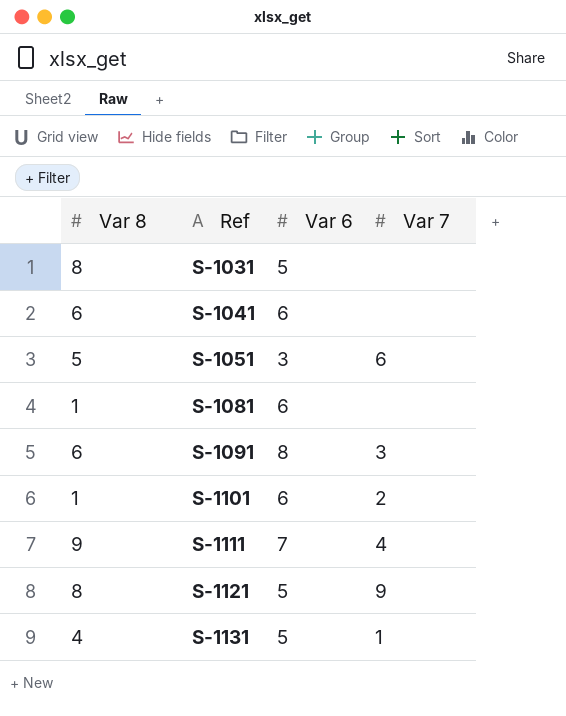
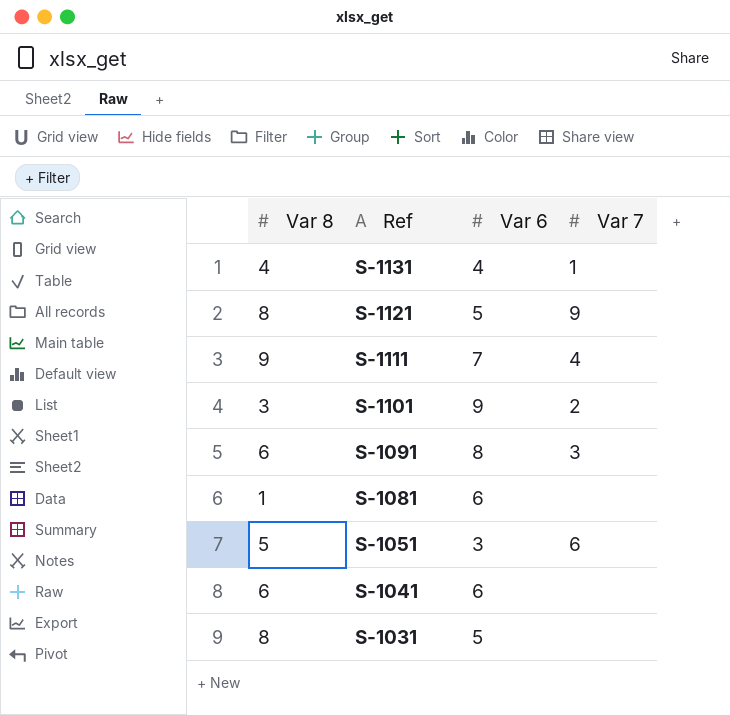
row order: Ref ascending -> Ref descending
S-1131 | Var 6: 5 -> 4
S-1101 | Var 8: 1 -> 3
S-1101 | Var 6: 6 -> 9

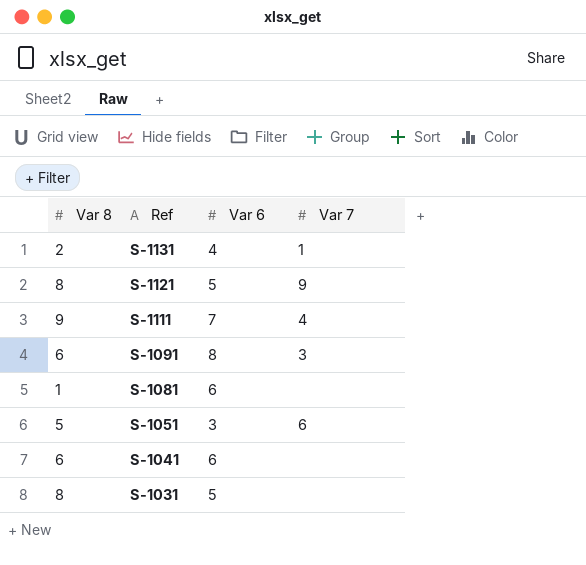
row S-1101: 3 | 9 | 2 -> none
S-1131 | Var 8: 4 -> 2

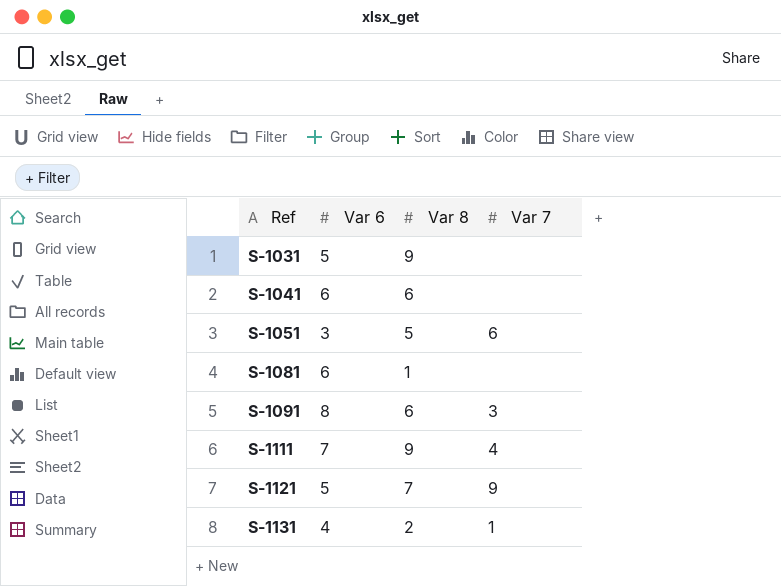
row order: Ref descending -> Ref ascending
column Var 8 | position: 1 -> 3
S-1031 | Var 8: 8 -> 9
S-1121 | Var 8: 8 -> 7

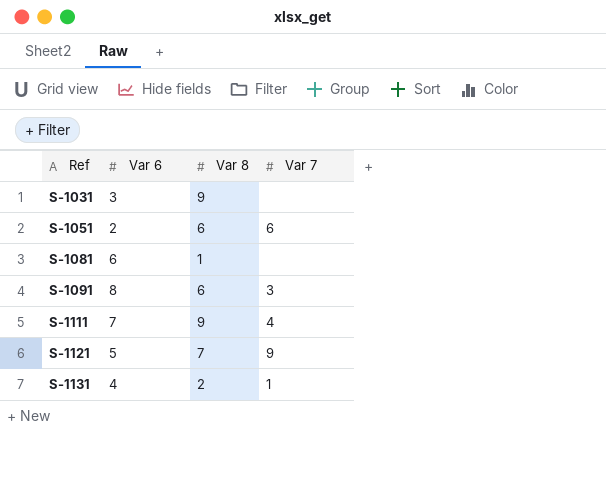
row S-1041: 6 | 6 | none -> none
S-1031 | Var 6: 5 -> 3
S-1051 | Var 6: 3 -> 2
S-1051 | Var 8: 5 -> 6

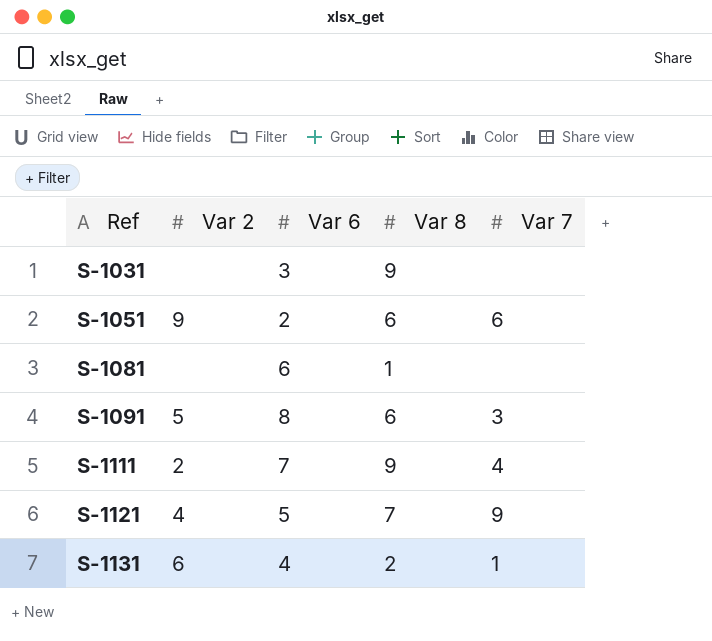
column Var 2 | position: none -> 2

